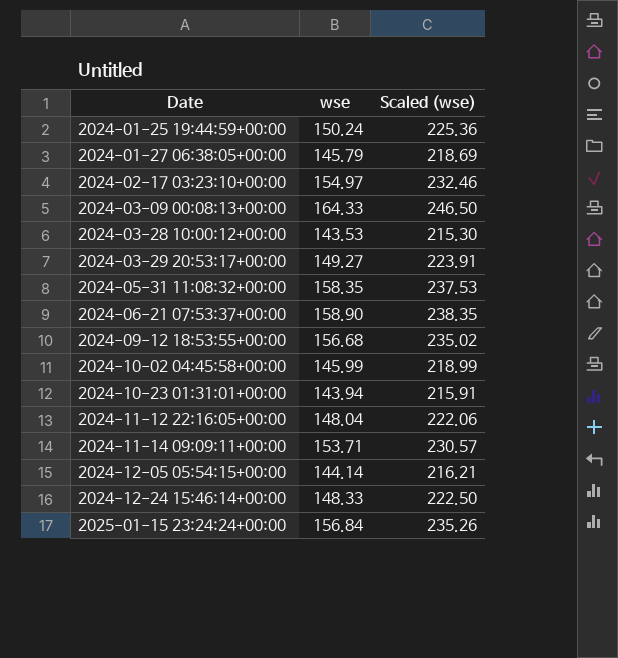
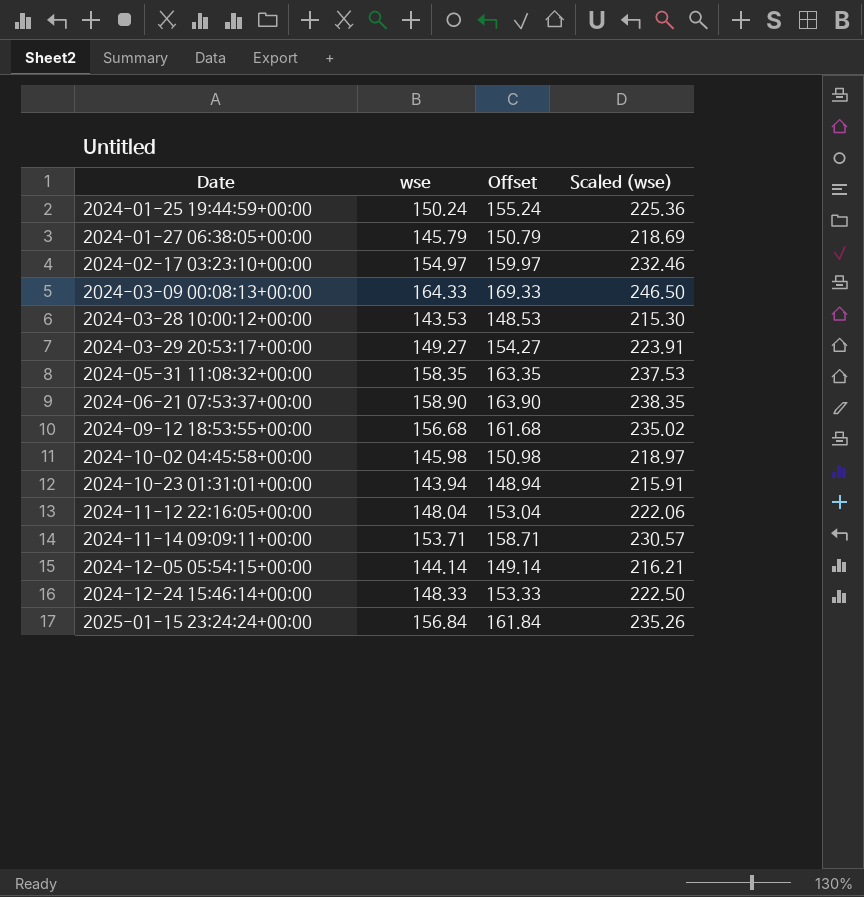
column Offset | formula: none -> [wse] + 5
2024-10-02 04:45:58+00:00 | wse: 145.99 -> 145.98
2024-10-02 04:45:58+00:00 | Scaled (wse): 218.99 -> 218.97

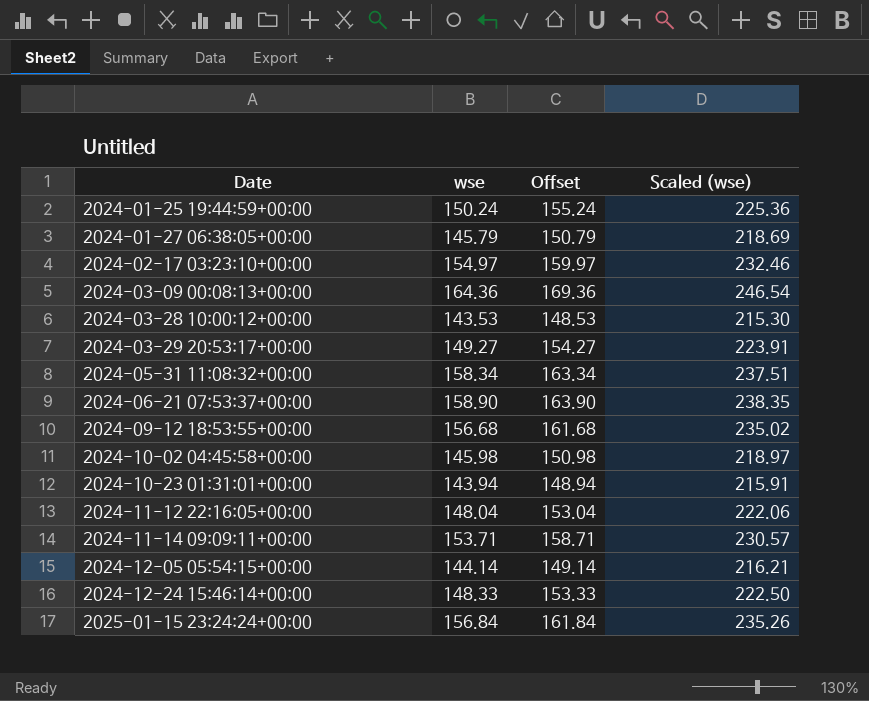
2024-03-09 00:08:13+00:00 | wse: 164.33 -> 164.36
2024-03-09 00:08:13+00:00 | Offset: 169.33 -> 169.36
2024-03-09 00:08:13+00:00 | Scaled (wse): 246.50 -> 246.54
2024-05-31 11:08:32+00:00 | wse: 158.35 -> 158.34
2024-05-31 11:08:32+00:00 | Offset: 163.35 -> 163.34
2024-05-31 11:08:32+00:00 | Scaled (wse): 237.53 -> 237.51

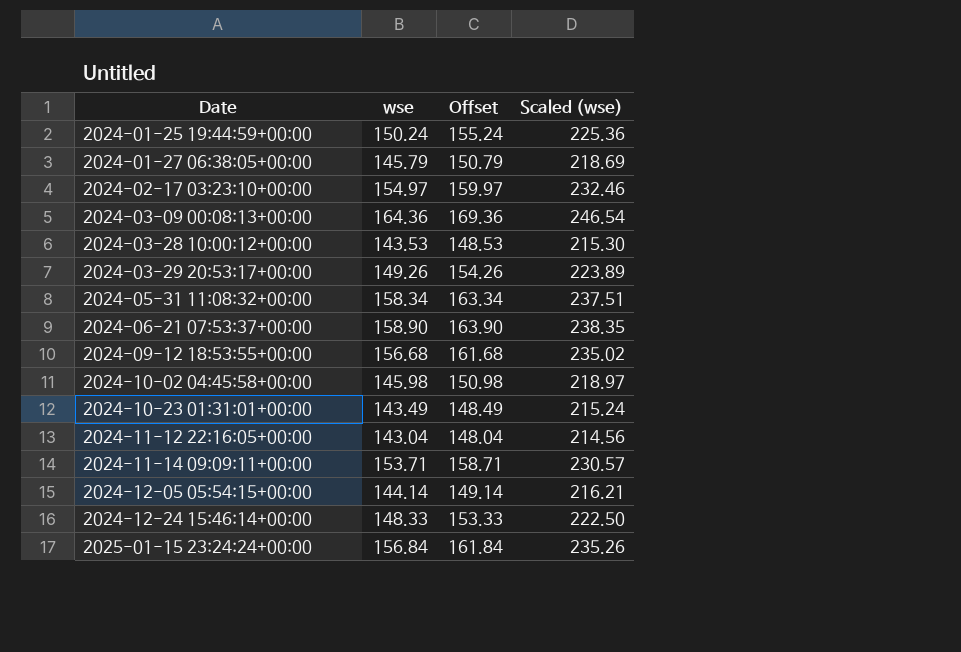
2024-03-29 20:53:17+00:00 | wse: 149.27 -> 149.26
2024-03-29 20:53:17+00:00 | Offset: 154.27 -> 154.26
2024-03-29 20:53:17+00:00 | Scaled (wse): 223.91 -> 223.89
2024-10-23 01:31:01+00:00 | wse: 143.94 -> 143.49
2024-10-23 01:31:01+00:00 | Offset: 148.94 -> 148.49
2024-10-23 01:31:01+00:00 | Scaled (wse): 215.91 -> 215.24
2024-11-12 22:16:05+00:00 | wse: 148.04 -> 143.04
2024-11-12 22:16:05+00:00 | Offset: 153.04 -> 148.04
2024-11-12 22:16:05+00:00 | Scaled (wse): 222.06 -> 214.56

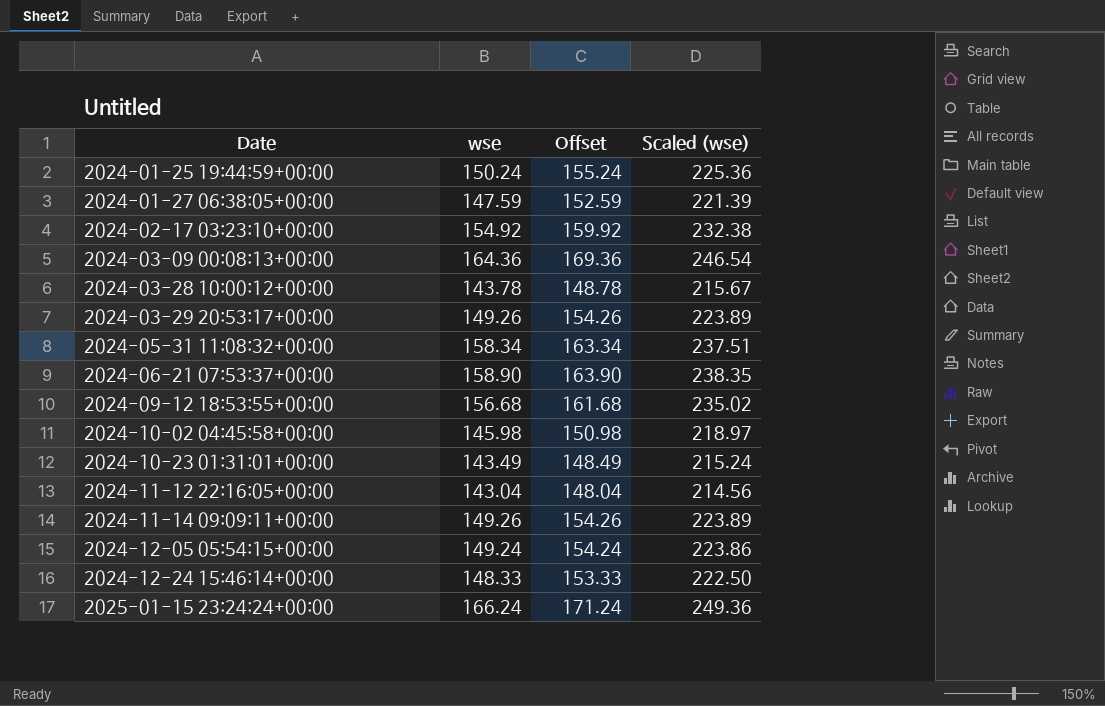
2024-01-27 06:38:05+00:00 | wse: 145.79 -> 147.59
2024-01-27 06:38:05+00:00 | Offset: 150.79 -> 152.59
2024-01-27 06:38:05+00:00 | Scaled (wse): 218.69 -> 221.39
2024-02-17 03:23:10+00:00 | wse: 154.97 -> 154.92
2024-02-17 03:23:10+00:00 | Offset: 159.97 -> 159.92
2024-02-17 03:23:10+00:00 | Scaled (wse): 232.46 -> 232.38
2024-03-28 10:00:12+00:00 | wse: 143.53 -> 143.78
2024-03-28 10:00:12+00:00 | Offset: 148.53 -> 148.78
2024-03-28 10:00:12+00:00 | Scaled (wse): 215.30 -> 215.67
2024-11-14 09:09:11+00:00 | wse: 153.71 -> 149.26
2024-11-14 09:09:11+00:00 | Offset: 158.71 -> 154.26
2024-11-14 09:09:11+00:00 | Scaled (wse): 230.57 -> 223.89
2024-12-05 05:54:15+00:00 | wse: 144.14 -> 149.24
2024-12-05 05:54:15+00:00 | Offset: 149.14 -> 154.24
2024-12-05 05:54:15+00:00 | Scaled (wse): 216.21 -> 223.86
2025-01-15 23:24:24+00:00 | wse: 156.84 -> 166.24
2025-01-15 23:24:24+00:00 | Offset: 161.84 -> 171.24
2025-01-15 23:24:24+00:00 | Scaled (wse): 235.26 -> 249.36

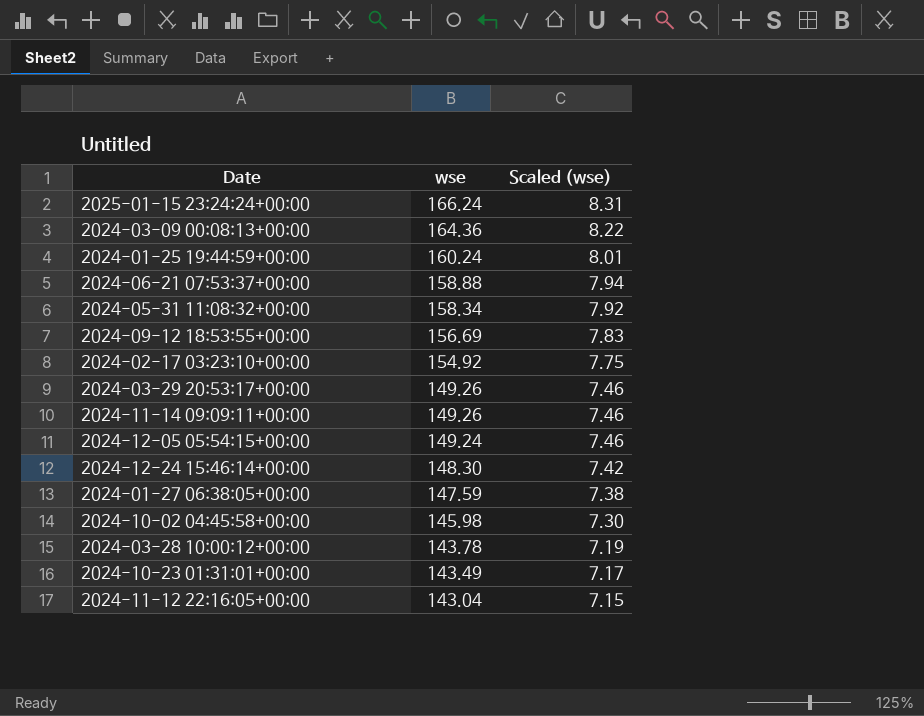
row order: Date ascending -> wse descending
column Offset | formula: [wse] + 5 -> none
column Scaled (wse) | formula: [wse] * 1.5 -> [wse] * 0.05
2024-01-25 19:44:59+00:00 | wse: 150.24 -> 160.24
2024-06-21 07:53:37+00:00 | wse: 158.90 -> 158.88
2024-09-12 18:53:55+00:00 | wse: 156.68 -> 156.69
2024-12-24 15:46:14+00:00 | wse: 148.33 -> 148.30

